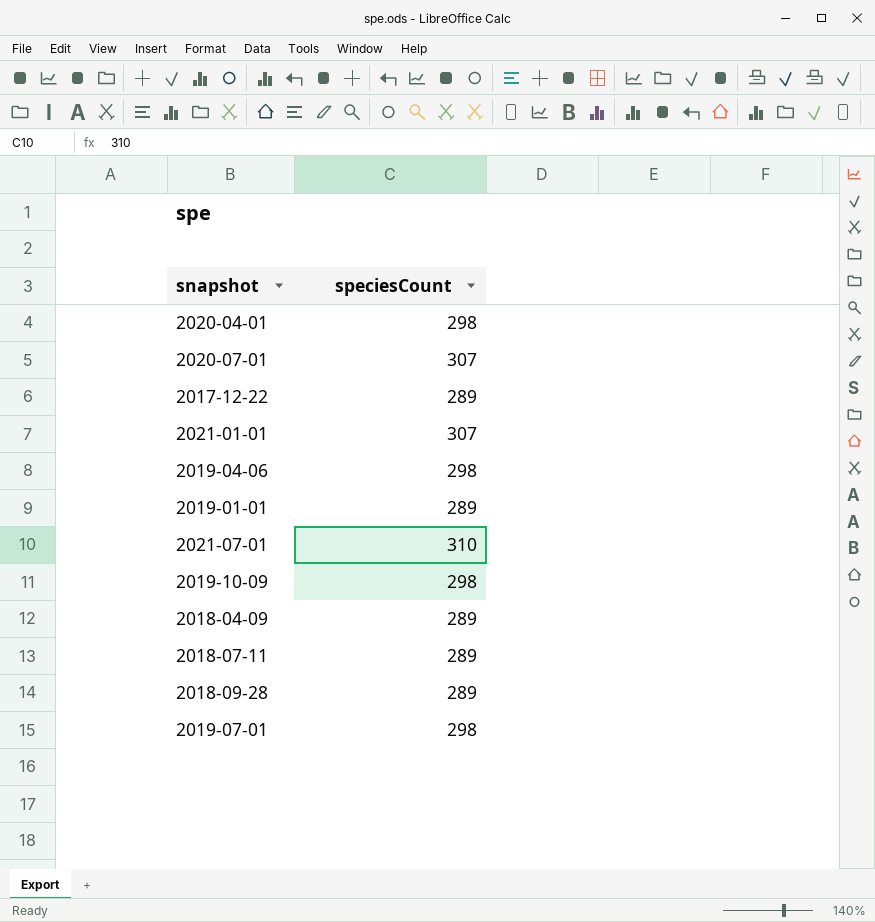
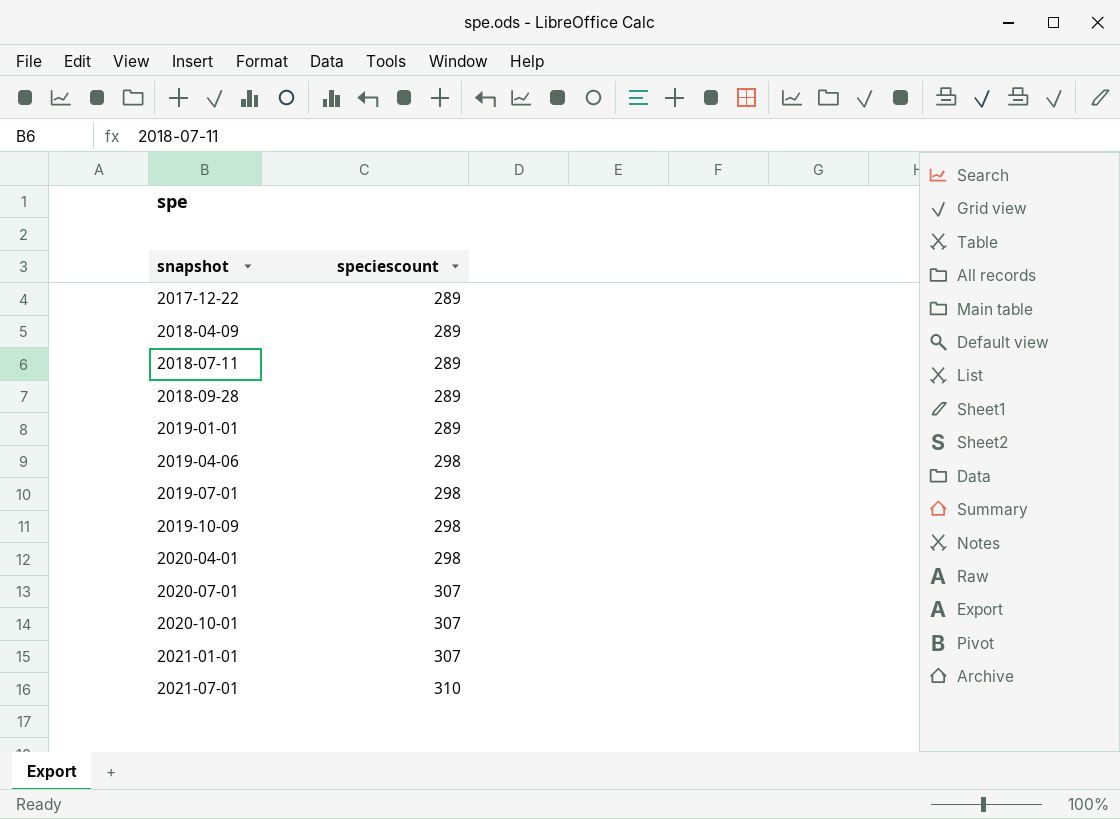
row order: none -> snapshot ascending
column name: speciesCount -> speciescount
row 2020-10-01: none -> 307

